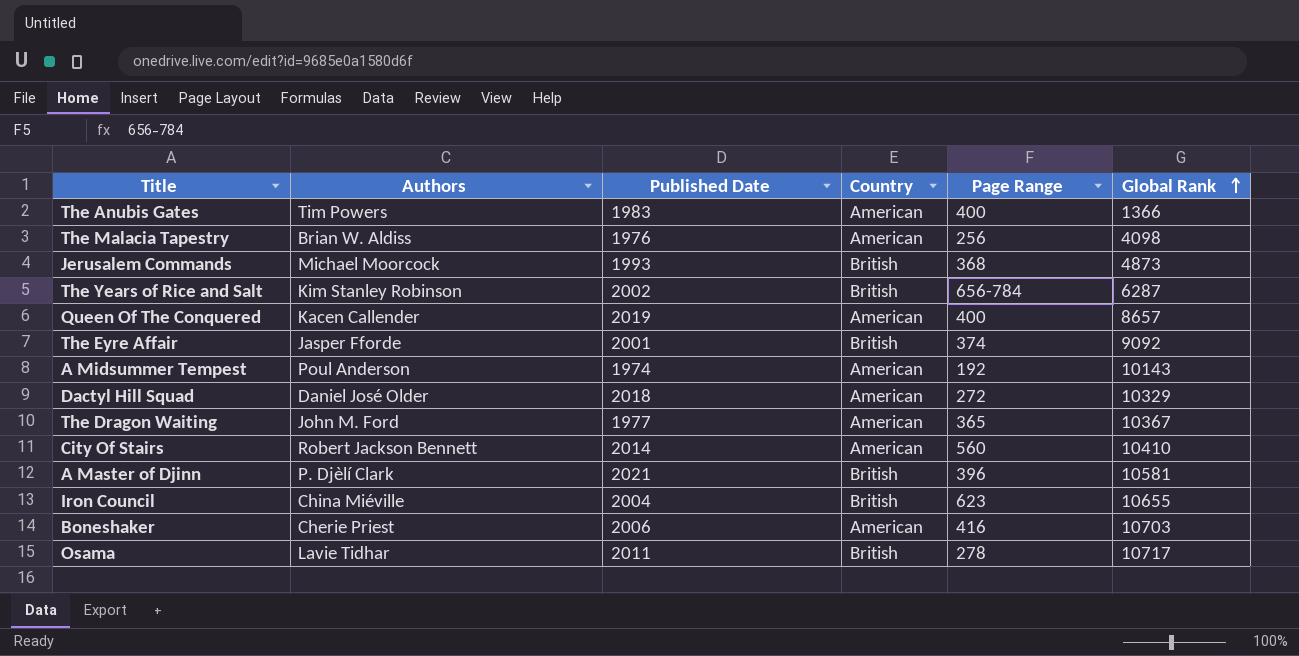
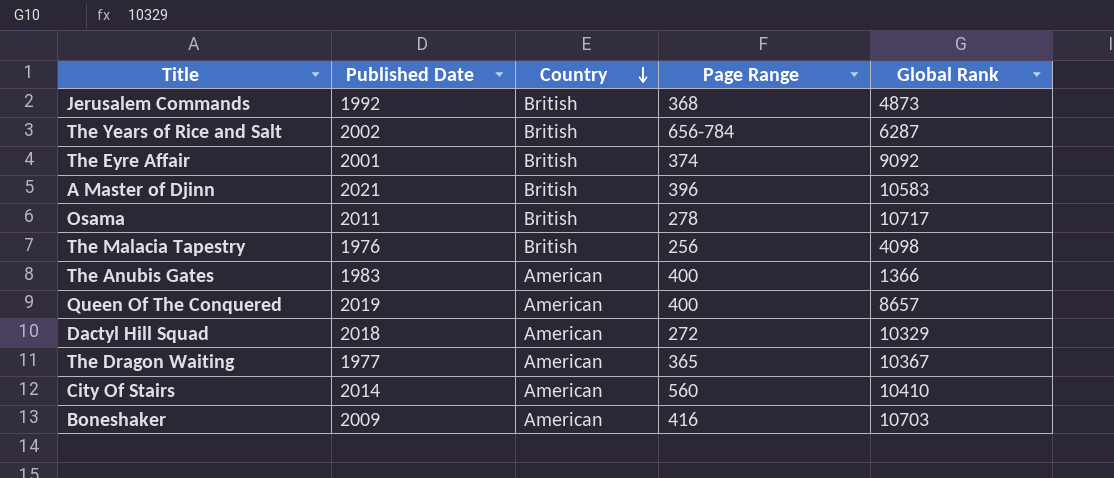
row order: Global Rank ascending -> Country descending
column Authors | position: 2 -> none
row A Midsummer Tempest: Poul Anderson | 1974 | American | 192 | 10143 -> none
row Iron Council: China Miéville | 2004 | British | 623 | 10655 -> none
Jerusalem Commands | Published Date: 1993 -> 1992
A Master of Djinn | Global Rank: 10581 -> 10583
The Malacia Tapestry | Country: American -> British
Boneshaker | Published Date: 2006 -> 2009

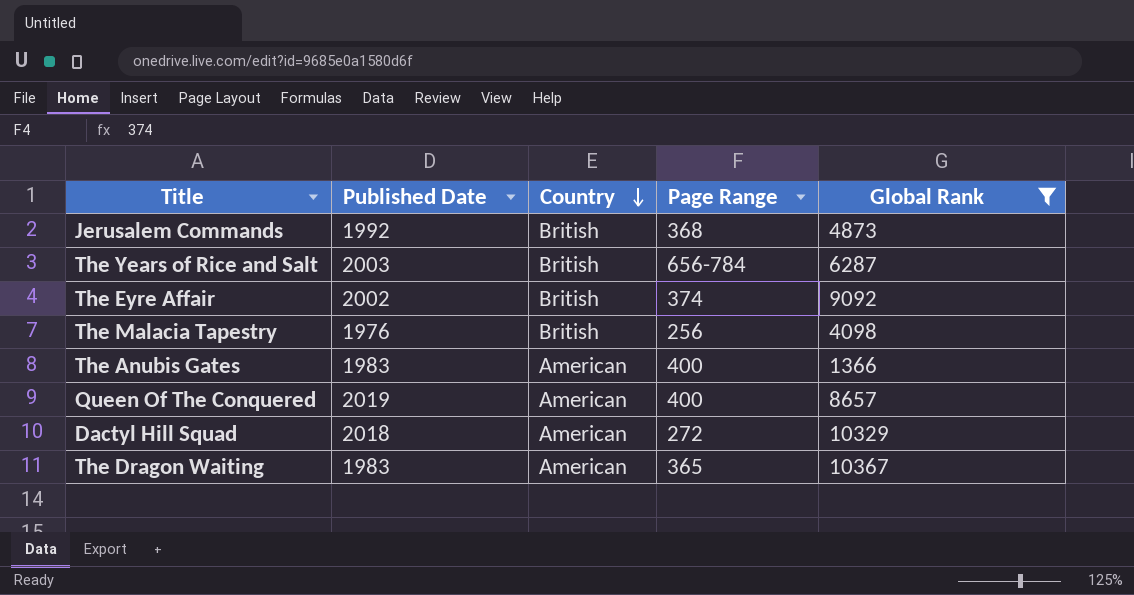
filter: none -> Global Rank <= 10367
The Years of Rice and Salt | Published Date: 2002 -> 2003
The Eyre Affair | Published Date: 2001 -> 2002
The Dragon Waiting | Published Date: 1977 -> 1983

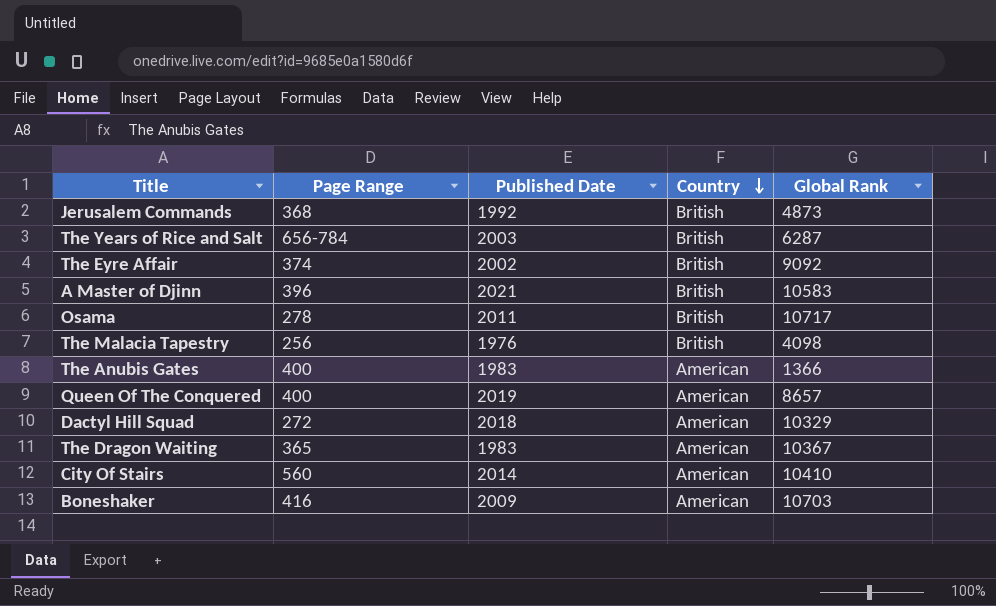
filter: Global Rank <= 10367 -> none
column Page Range | position: 4 -> 2

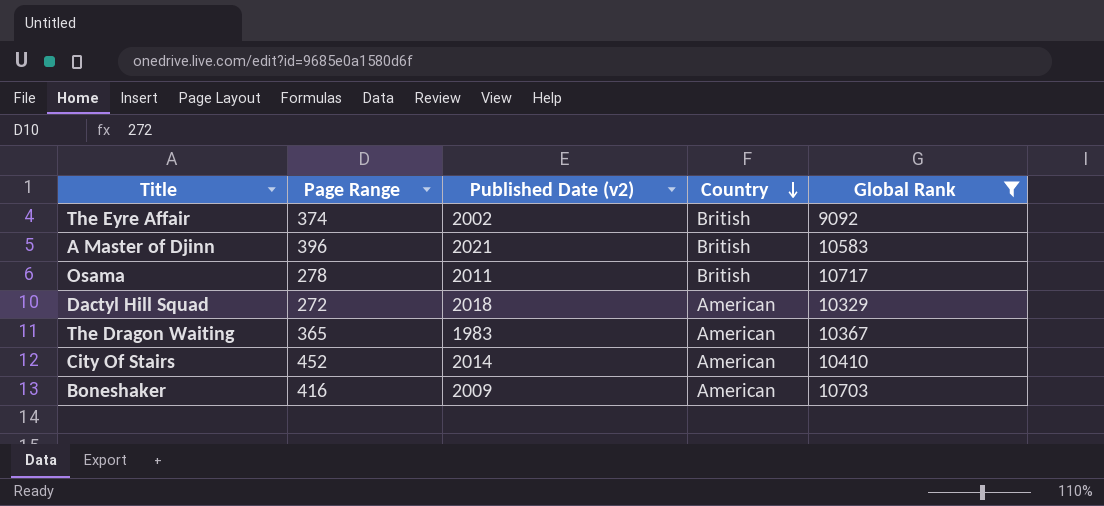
filter: none -> Global Rank >= 9092
column name: Published Date -> Published Date (v2)
City Of Stairs | Page Range: 560 -> 452

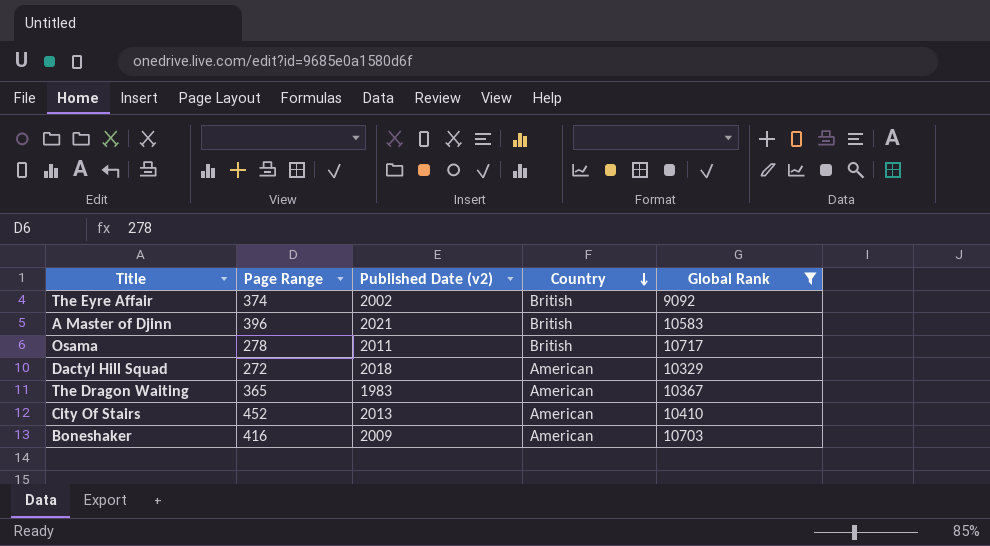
City Of Stairs | Published Date (v2): 2014 -> 2013

